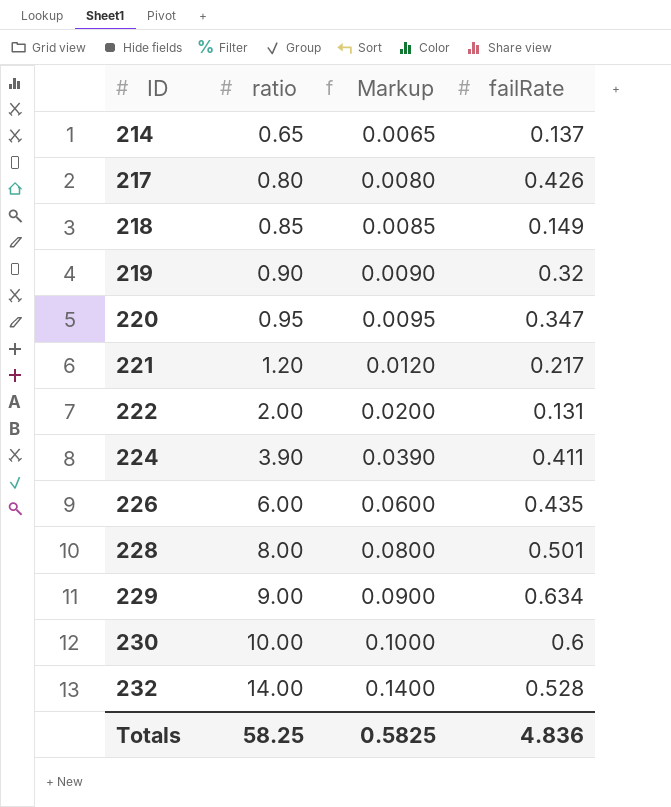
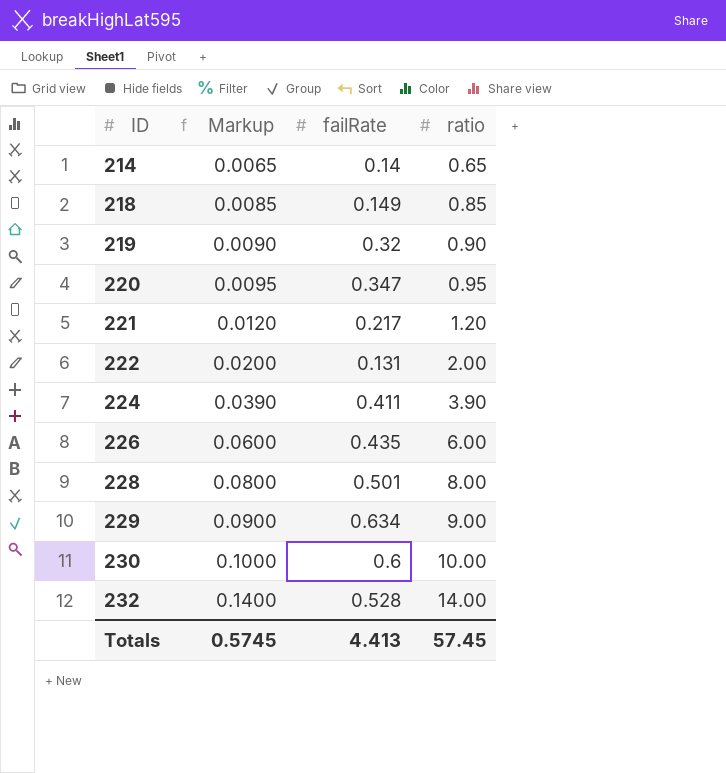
column ratio | position: 2 -> 4
row 217: 0.80 | 0.0080 | 0.426 -> none
214 | failRate: 0.137 -> 0.14
Totals | Markup: 0.5825 -> 0.5745
Totals | failRate: 4.836 -> 4.413
Totals | ratio: 58.25 -> 57.45

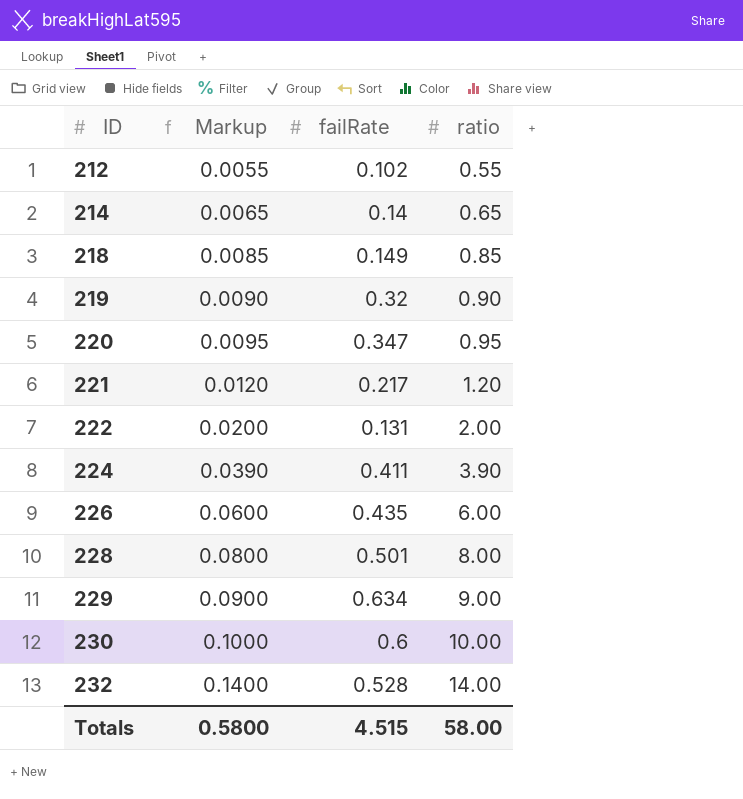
row 212: none -> 0.0055 | 0.102 | 0.55
Totals | Markup: 0.5745 -> 0.5800
Totals | failRate: 4.413 -> 4.515
Totals | ratio: 57.45 -> 58.00

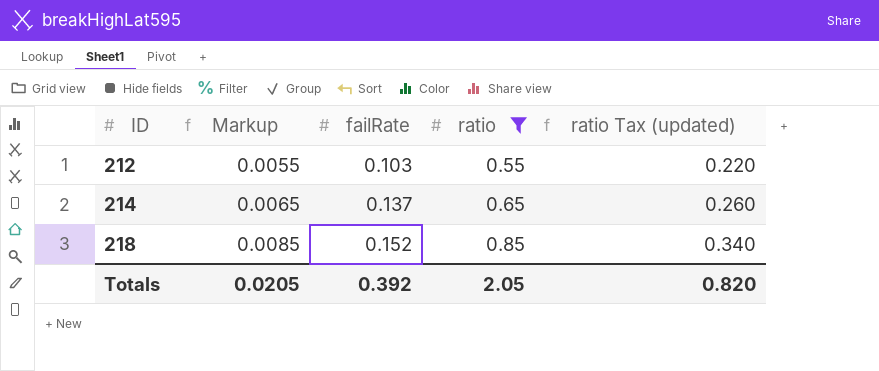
filter: none -> ratio <= 0.85
column ratio Tax (updated) | formula: none -> [ratio] * 0.4
212 | failRate: 0.102 -> 0.103
214 | failRate: 0.14 -> 0.137
218 | failRate: 0.149 -> 0.152
Totals | Markup: 0.5800 -> 0.0205
Totals | failRate: 4.515 -> 0.392
Totals | ratio: 58.00 -> 2.05

